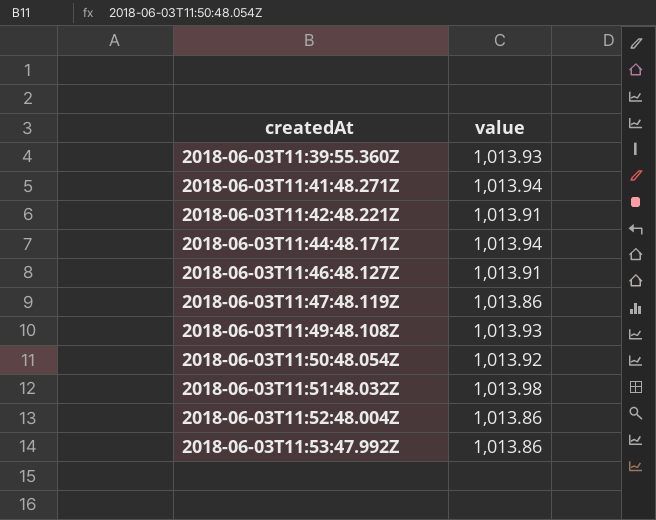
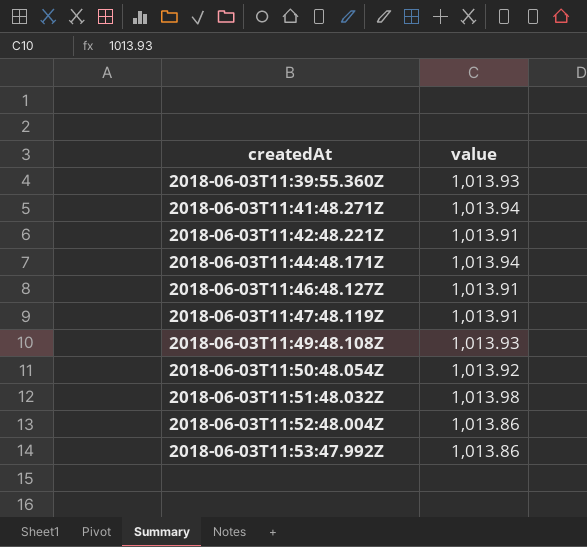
2018-06-03T11:47:48.119Z | value: 1,013.86 -> 1,013.91

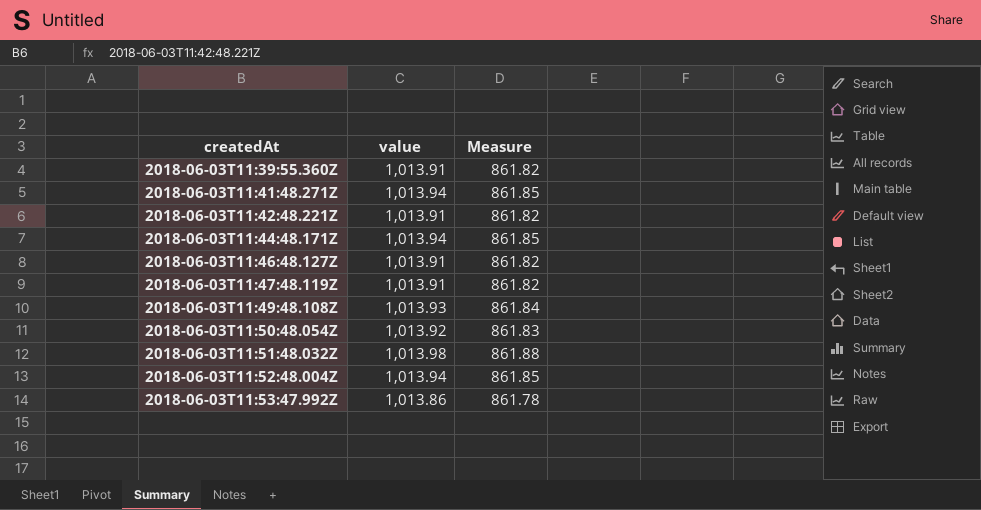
column Measure | formula: none -> [value] * 0.85
2018-06-03T11:39:55.360Z | value: 1,013.93 -> 1,013.91
2018-06-03T11:52:48.004Z | value: 1,013.86 -> 1,013.94

